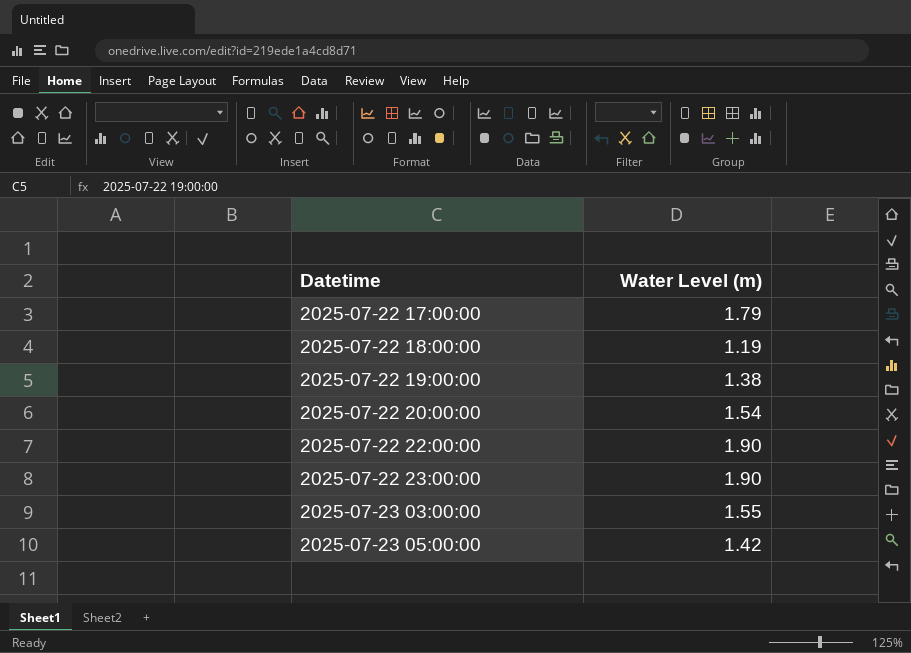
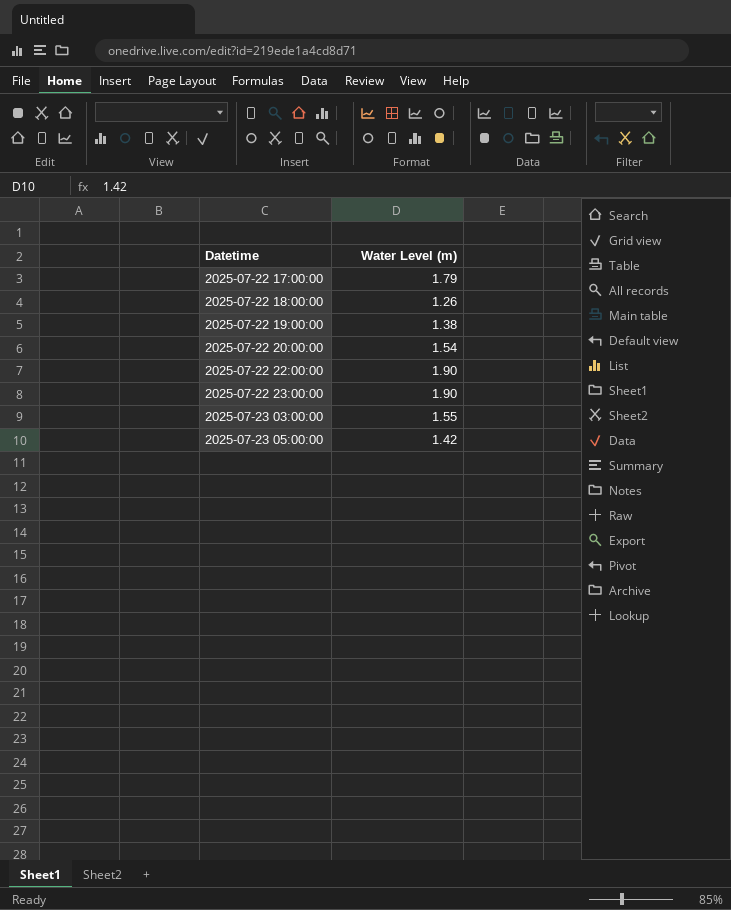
2025-07-22 18:00:00 | Water Level (m): 1.19 -> 1.26

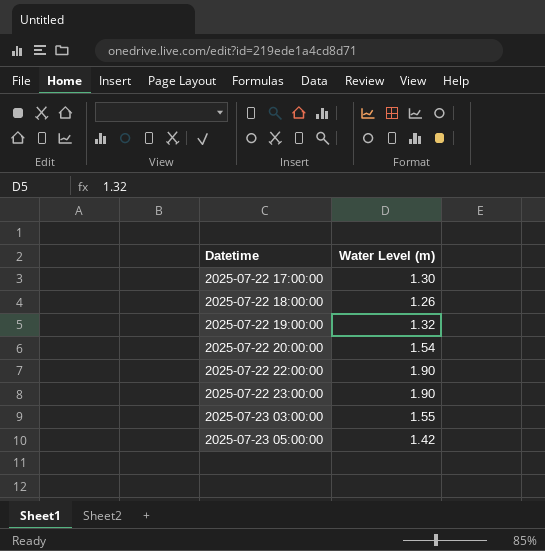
2025-07-22 17:00:00 | Water Level (m): 1.79 -> 1.30
2025-07-22 19:00:00 | Water Level (m): 1.38 -> 1.32

